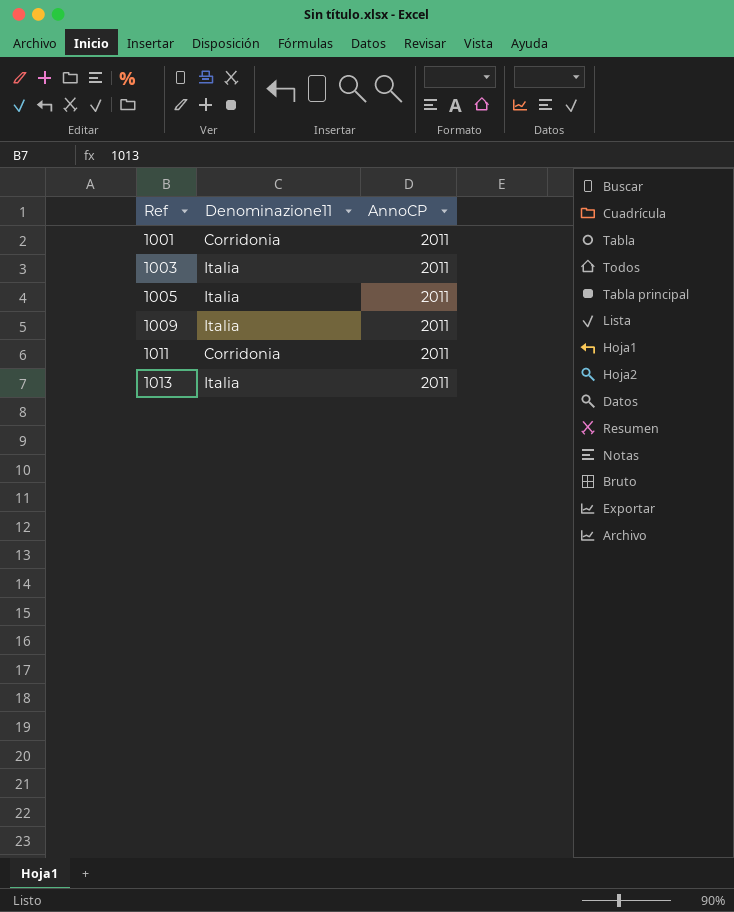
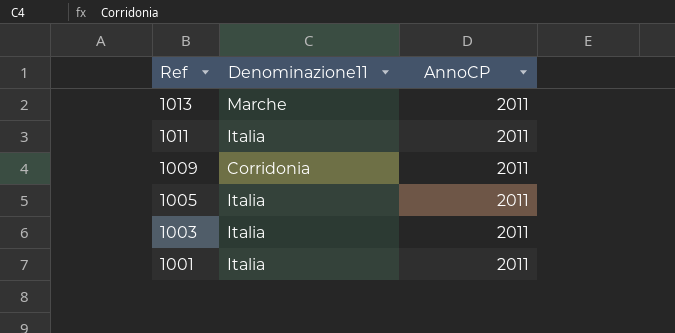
row order: Ref ascending -> Ref descending
1013 | Denominazione11: Italia -> Marche
1011 | Denominazione11: Corridonia -> Italia
1009 | Denominazione11: Italia -> Corridonia
1001 | Denominazione11: Corridonia -> Italia

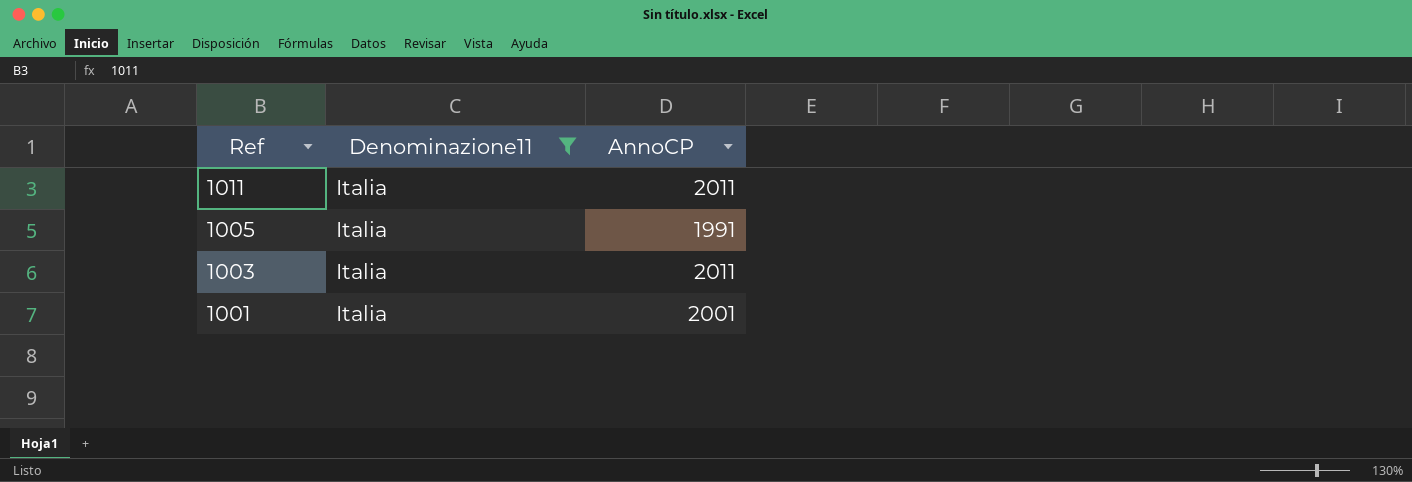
filter: none -> Denominazione11 = Italia
1005 | AnnoCP: 2011 -> 1991
1001 | AnnoCP: 2011 -> 2001

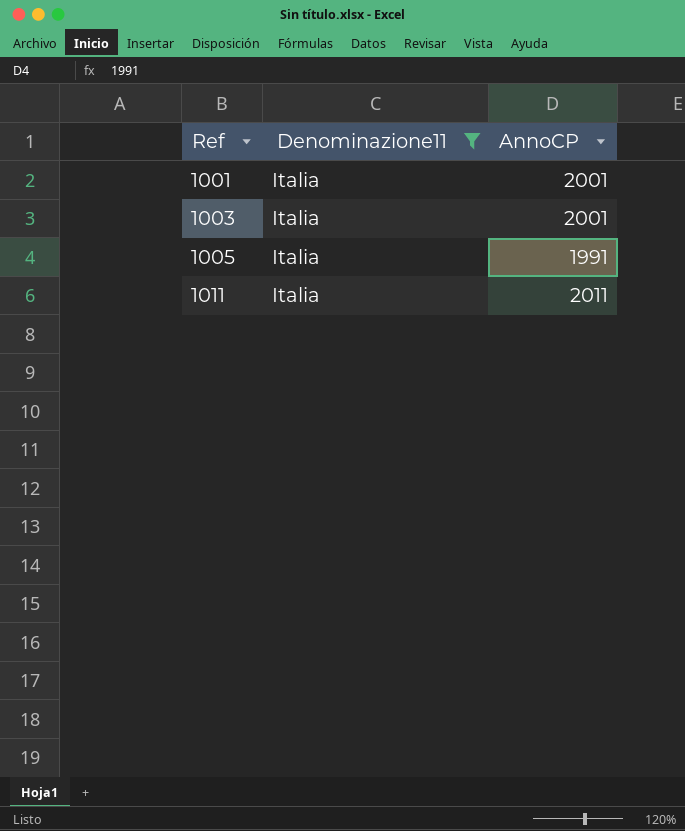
row order: Ref descending -> Ref ascending
1003 | AnnoCP: 2011 -> 2001

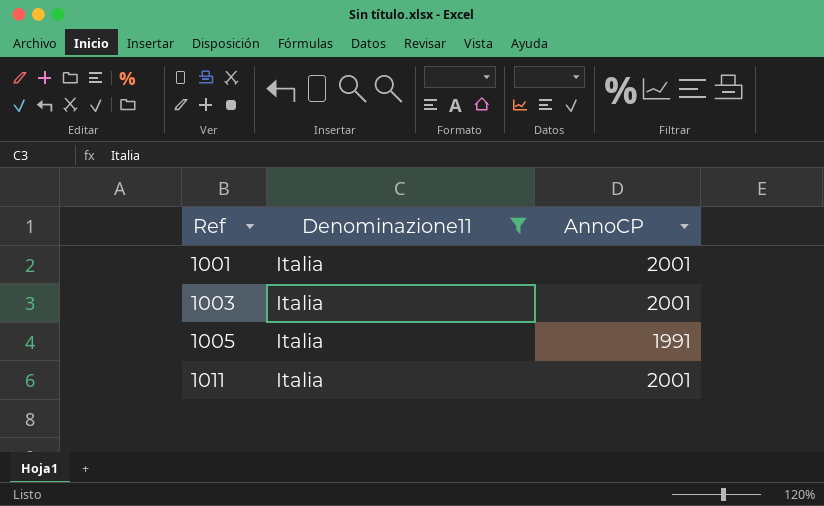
1011 | AnnoCP: 2011 -> 2001

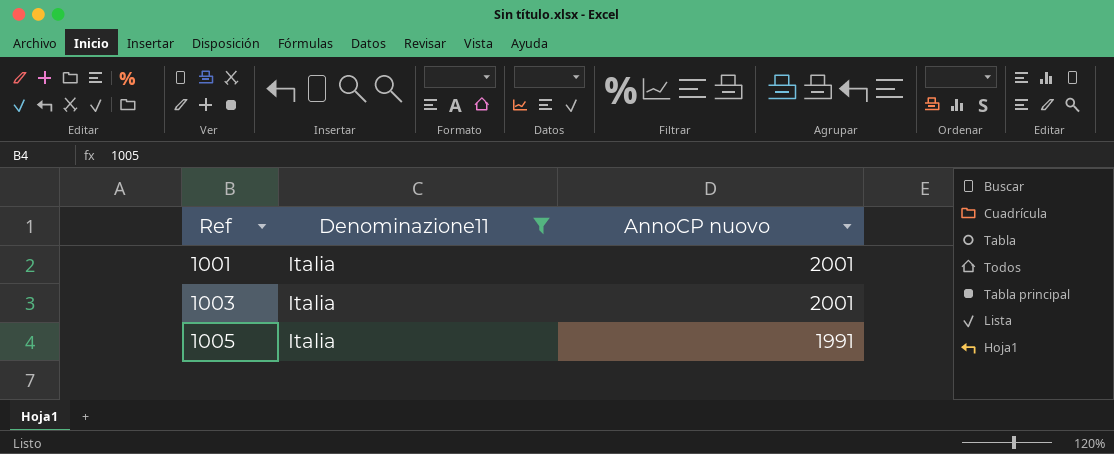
column name: AnnoCP -> AnnoCP nuovo
row 1011: Italia | 2001 -> none

